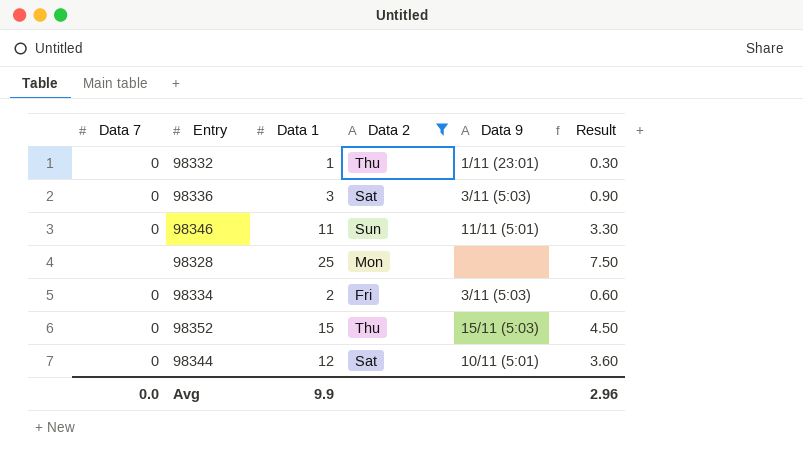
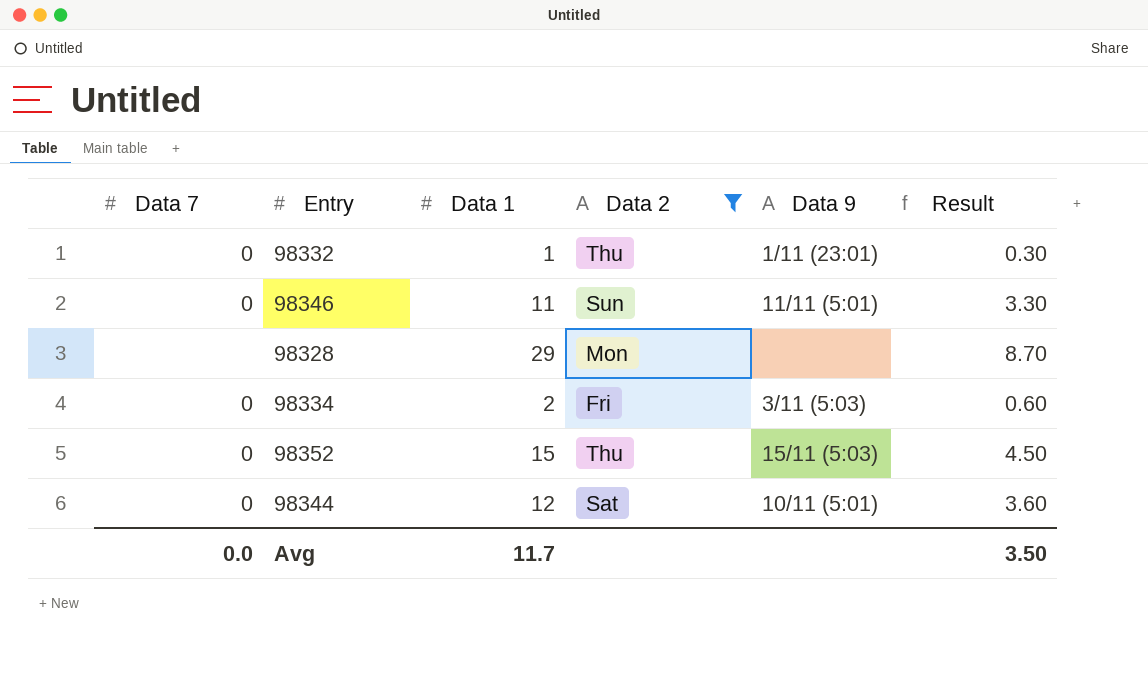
row 98336: 0 | 3 | Sat | 3/11 (5:03) | 0.90 -> none
98328 | Data 1: 25 -> 29
98328 | Result: 7.50 -> 8.70
Avg | Data 1: 9.9 -> 11.7
Avg | Result: 2.96 -> 3.50

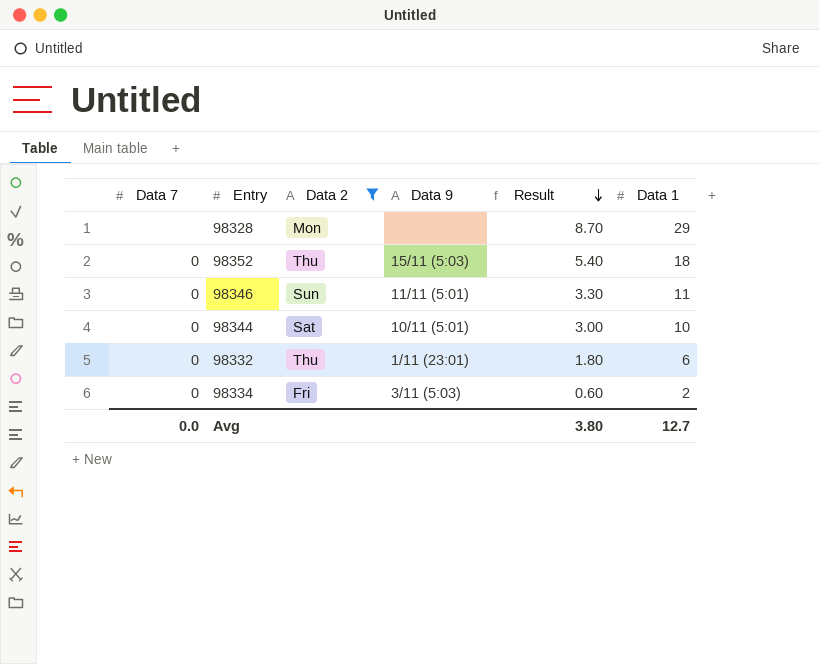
row order: none -> Result descending
column Data 1 | position: 3 -> 6
98352 | Result: 4.50 -> 5.40
98352 | Data 1: 15 -> 18
98344 | Result: 3.60 -> 3.00
98344 | Data 1: 12 -> 10
98332 | Result: 0.30 -> 1.80
98332 | Data 1: 1 -> 6
Avg | Result: 3.50 -> 3.80
Avg | Data 1: 11.7 -> 12.7

